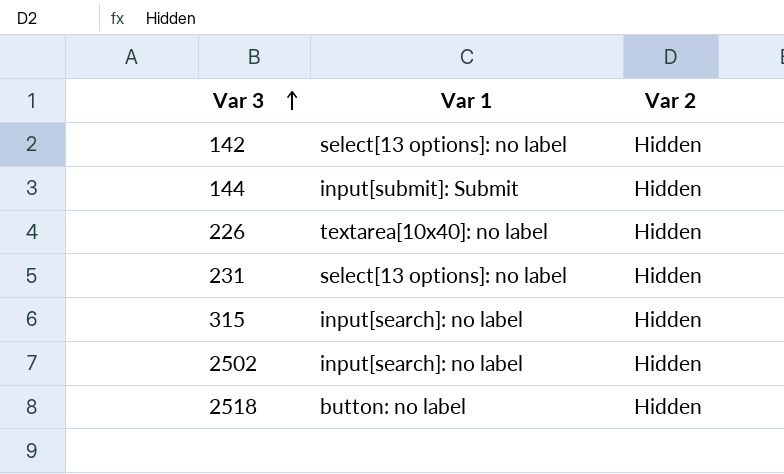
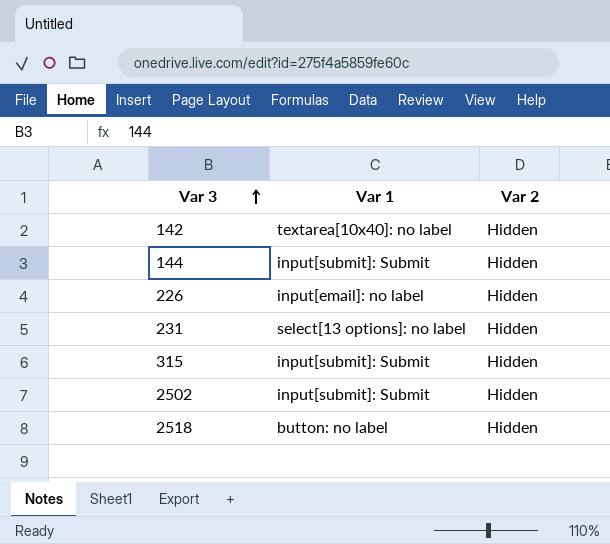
142 | Var 1: select[13 options]: no label -> textarea[10x40]: no label
226 | Var 1: textarea[10x40]: no label -> input[email]: no label
315 | Var 1: input[search]: no label -> input[submit]: Submit
2502 | Var 1: input[search]: no label -> input[submit]: Submit

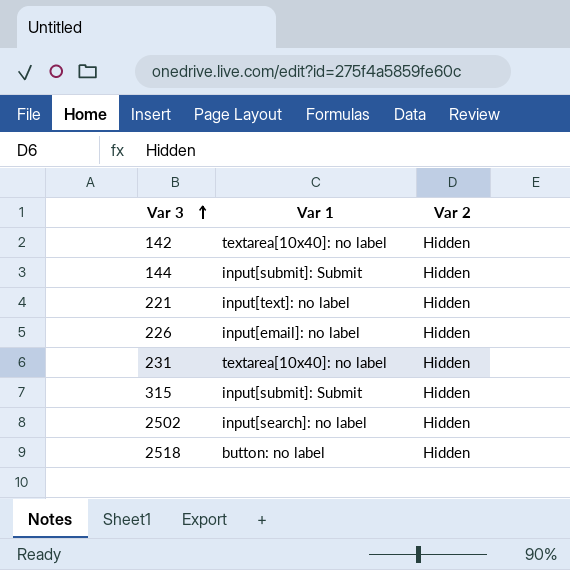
row 221: none -> input[text]: no label | Hidden
231 | Var 1: select[13 options]: no label -> textarea[10x40]: no label
2502 | Var 1: input[submit]: Submit -> input[search]: no label

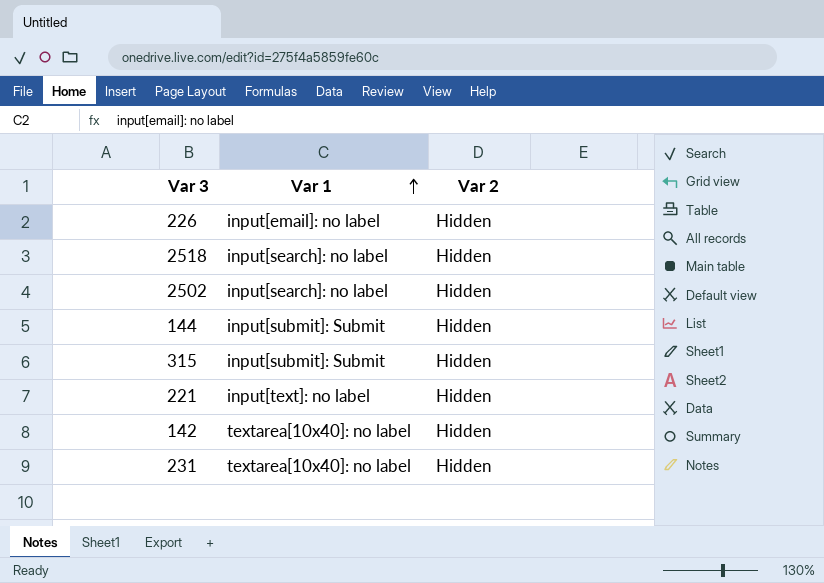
row order: Var 3 ascending -> Var 1 ascending
2518 | Var 1: button: no label -> input[search]: no label

